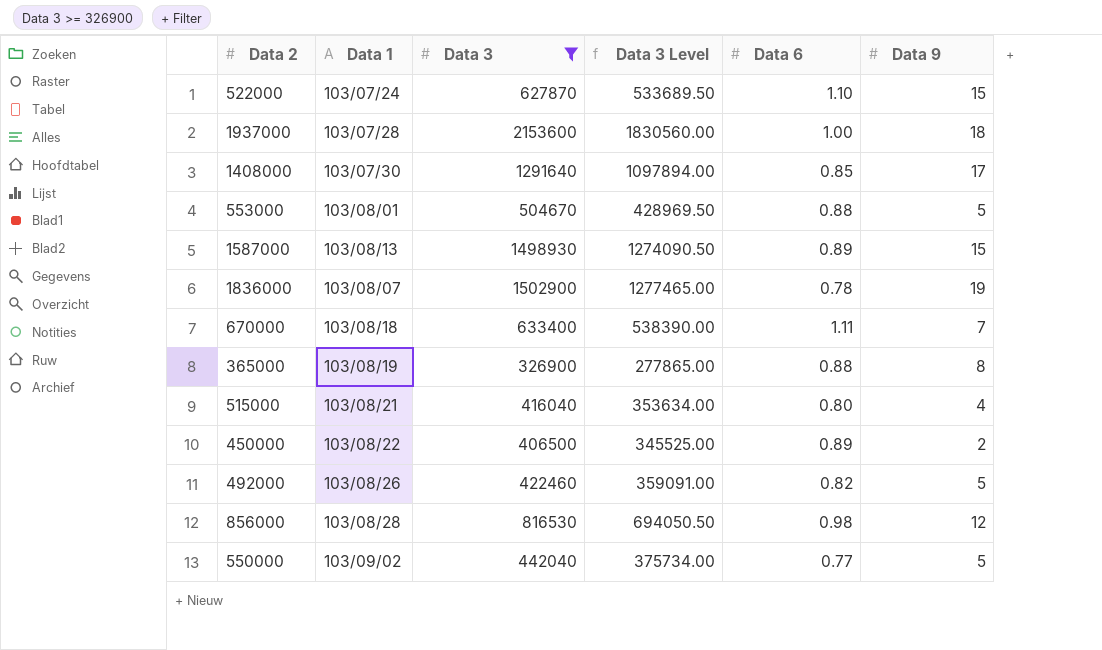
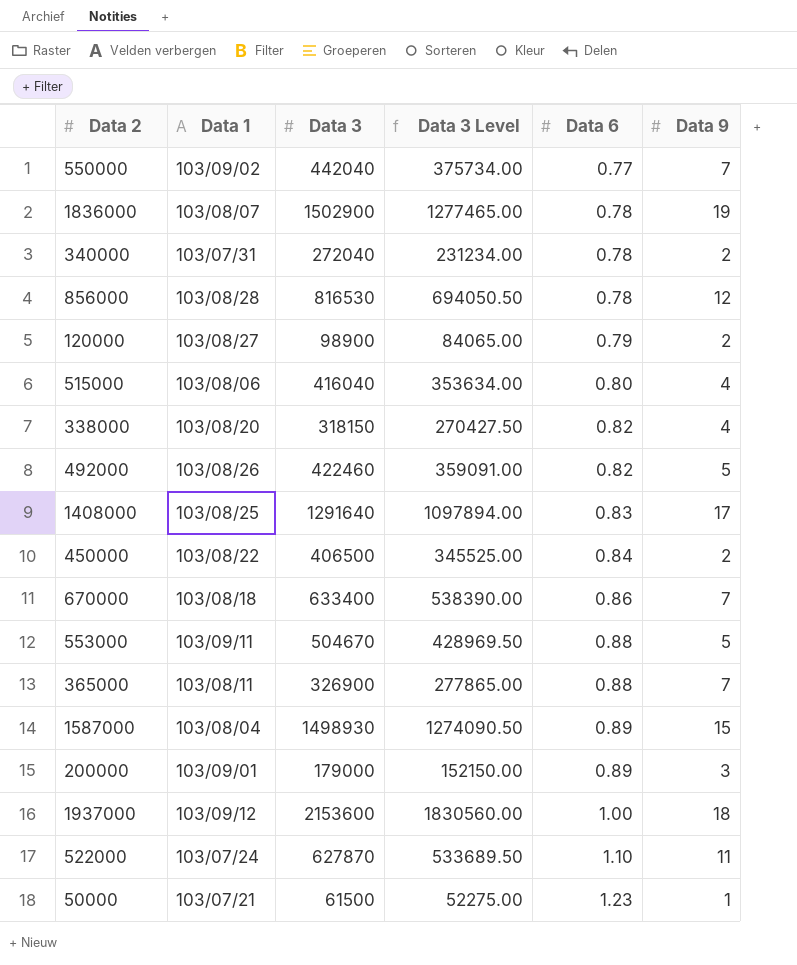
filter: Data 3 >= 326900 -> none
row order: none -> Data 6 ascending
550000 | Data 9: 5 -> 7
856000 | Data 6: 0.98 -> 0.78
515000 | Data 1: 103/08/21 -> 103/08/06
1408000 | Data 1: 103/07/30 -> 103/08/25
1408000 | Data 6: 0.85 -> 0.83
450000 | Data 6: 0.89 -> 0.84
670000 | Data 6: 1.11 -> 0.86
553000 | Data 1: 103/08/01 -> 103/09/11
365000 | Data 1: 103/08/19 -> 103/08/11
365000 | Data 9: 8 -> 7
1587000 | Data 1: 103/08/13 -> 103/08/04
1937000 | Data 1: 103/07/28 -> 103/09/12
522000 | Data 9: 15 -> 11

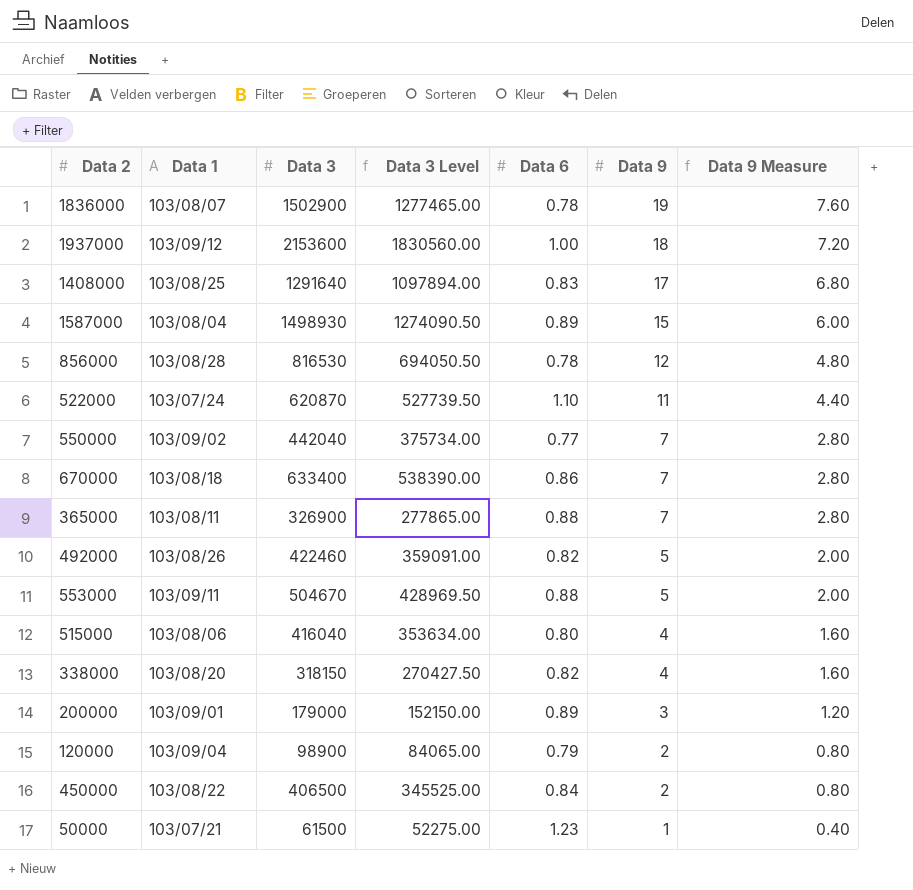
row order: Data 6 ascending -> Data 9 descending
column Data 9 Measure | formula: none -> [Data 9] * 0.4
row 340000: 103/07/31 | 272040 | 231234.00 | 0.78 | 2 -> none
522000 | Data 3: 627870 -> 620870
522000 | Data 3 Level: 533689.50 -> 527739.50
120000 | Data 1: 103/08/27 -> 103/09/04

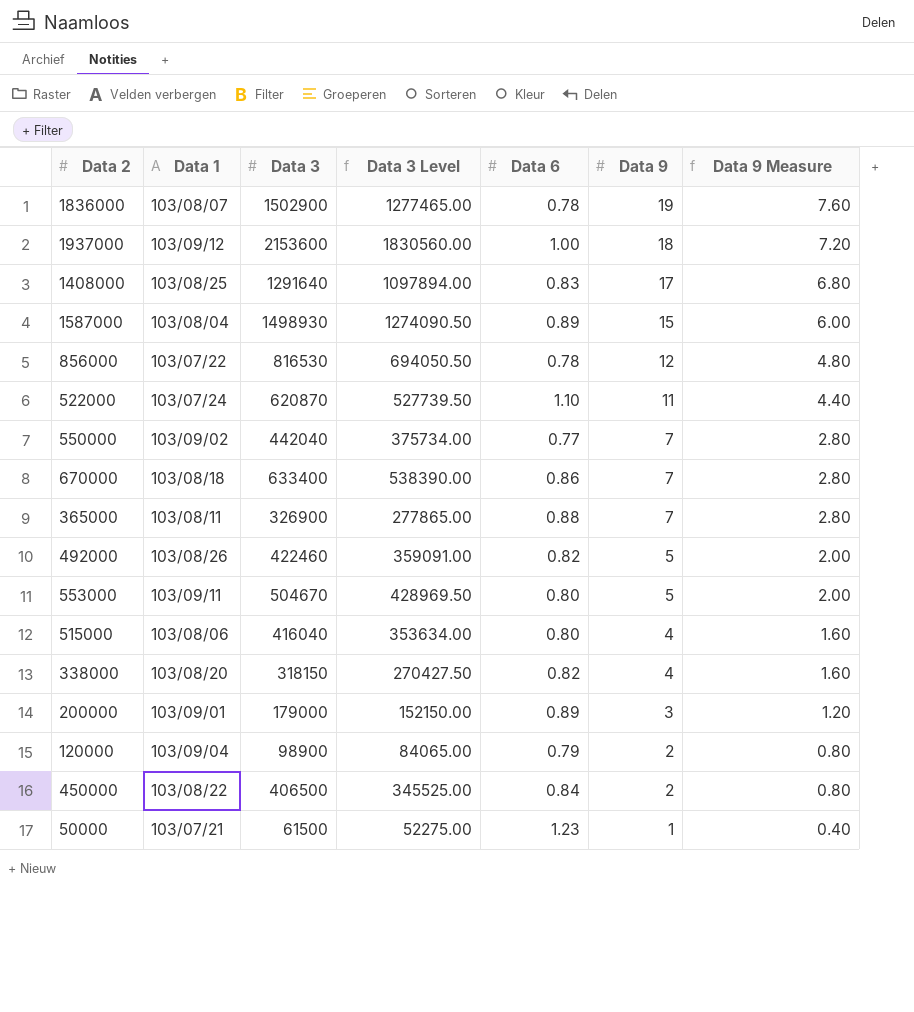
856000 | Data 1: 103/08/28 -> 103/07/22
553000 | Data 6: 0.88 -> 0.80

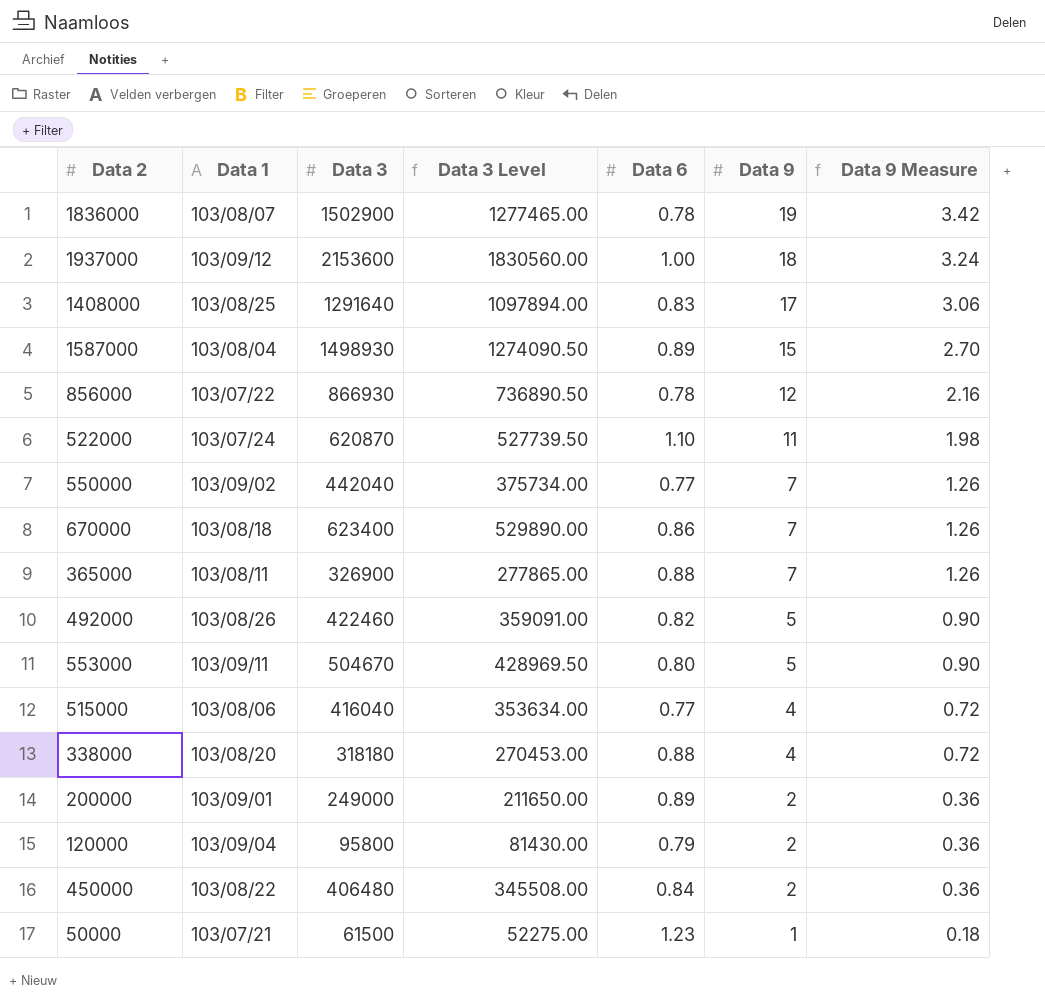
column Data 9 Measure | formula: [Data 9] * 0.4 -> [Data 9] * 0.18
856000 | Data 3: 816530 -> 866930
856000 | Data 3 Level: 694050.50 -> 736890.50
670000 | Data 3: 633400 -> 623400
670000 | Data 3 Level: 538390.00 -> 529890.00
515000 | Data 6: 0.80 -> 0.77
338000 | Data 3: 318150 -> 318180
338000 | Data 3 Level: 270427.50 -> 270453.00
338000 | Data 6: 0.82 -> 0.88
200000 | Data 3: 179000 -> 249000
200000 | Data 3 Level: 152150.00 -> 211650.00
200000 | Data 9: 3 -> 2
120000 | Data 3: 98900 -> 95800
120000 | Data 3 Level: 84065.00 -> 81430.00
450000 | Data 3: 406500 -> 406480
450000 | Data 3 Level: 345525.00 -> 345508.00

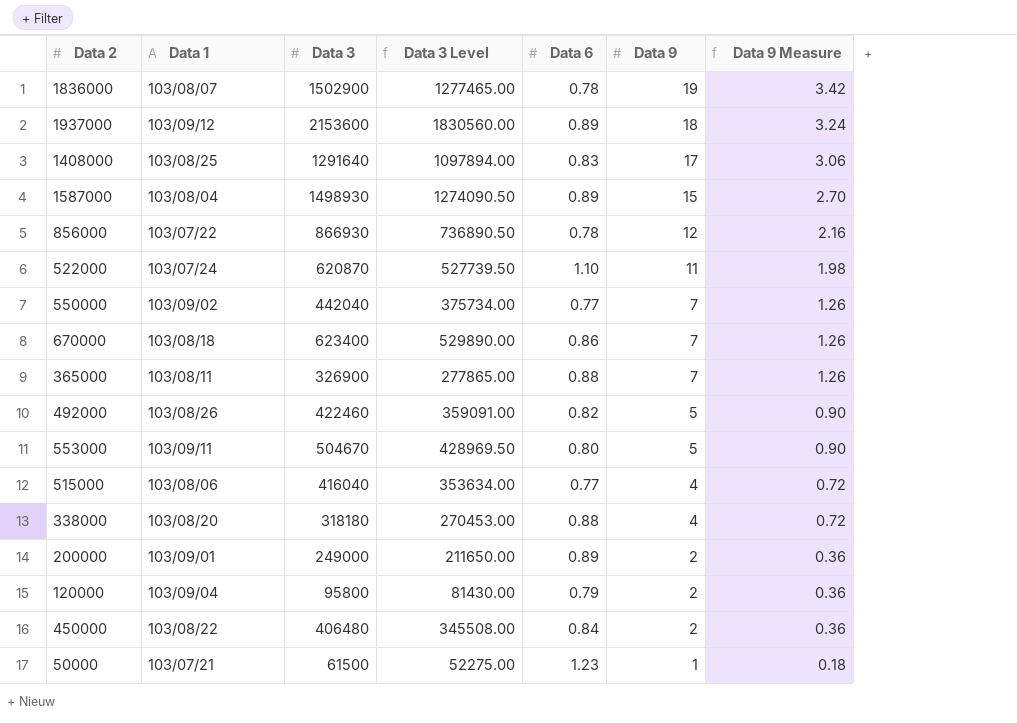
1937000 | Data 6: 1.00 -> 0.89

